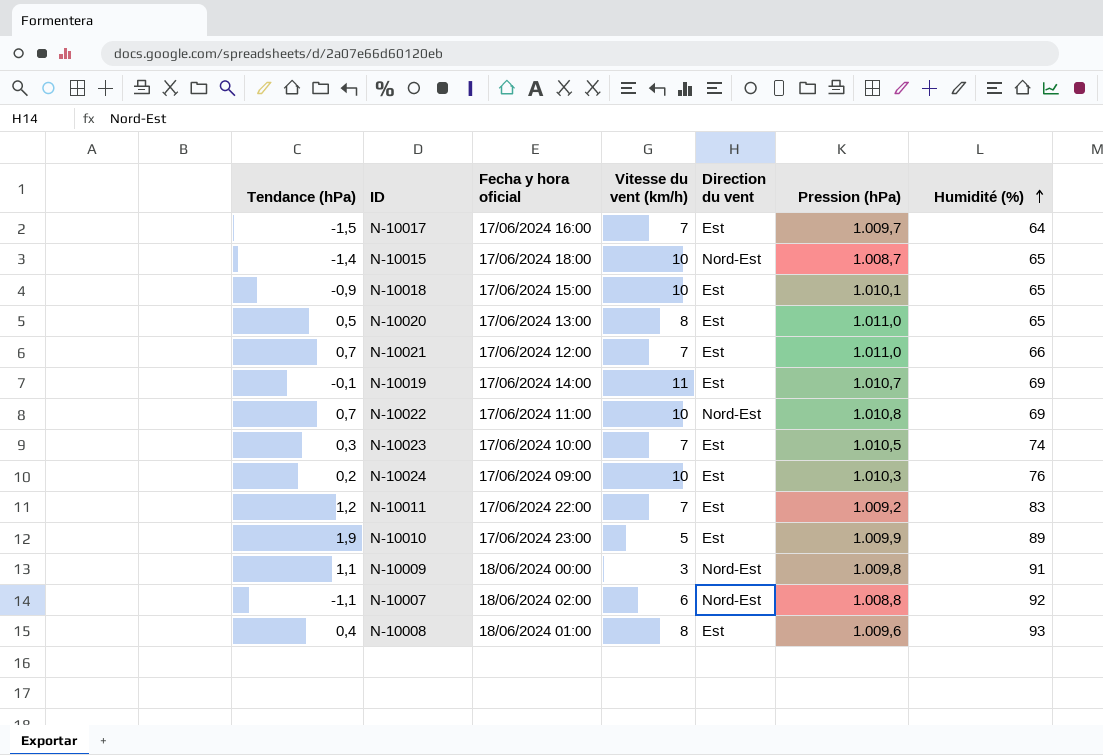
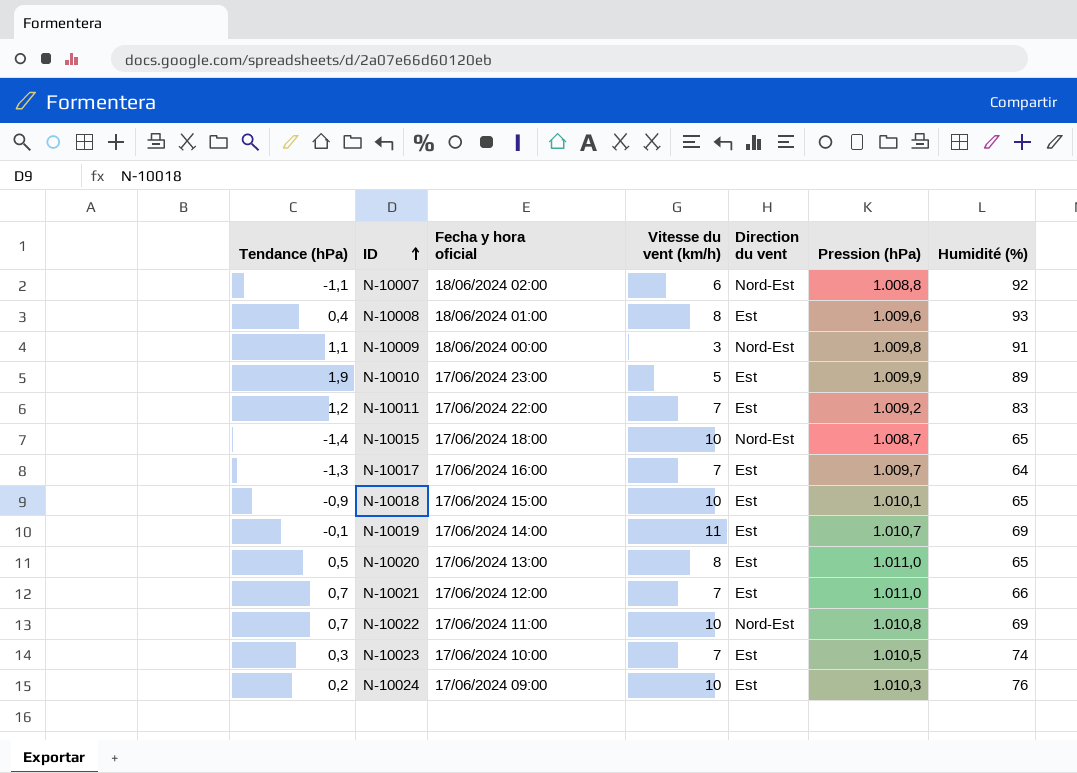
row order: Humidité (%) ascending -> ID ascending
N-10017 | Tendance (hPa): -1,5 -> -1,3

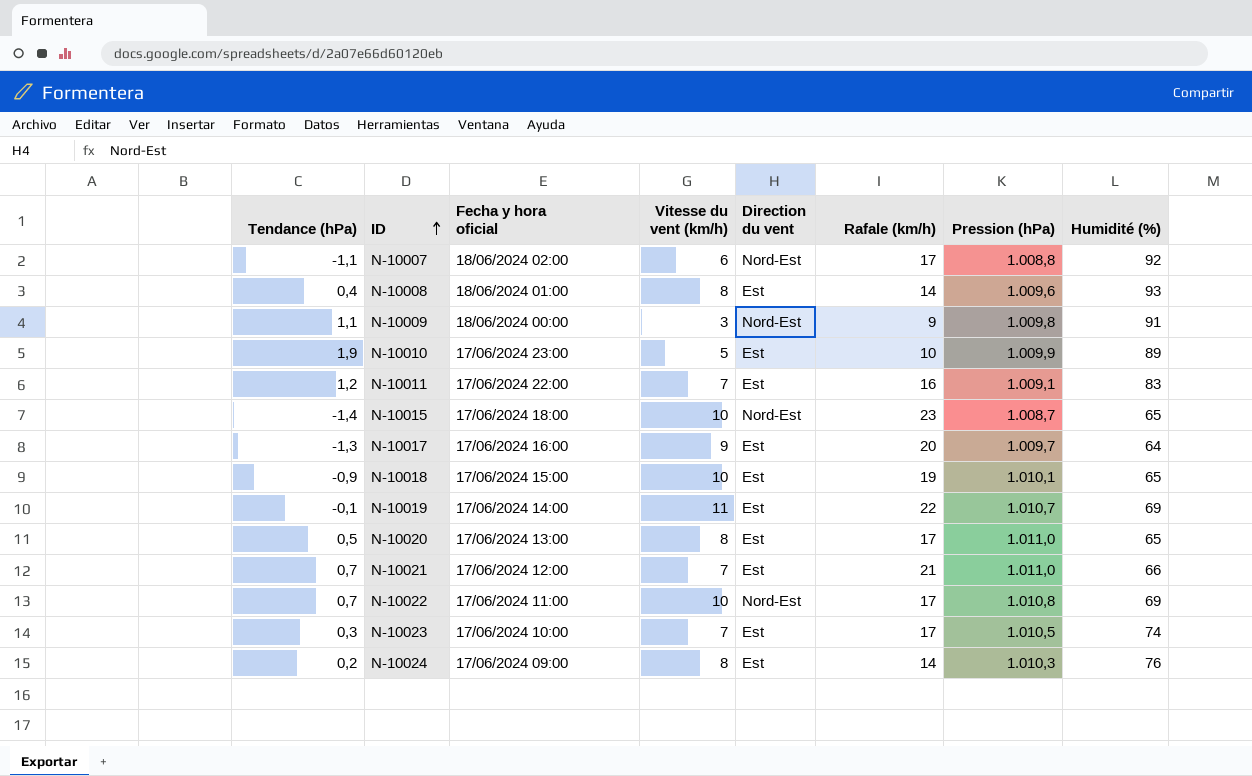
column Rafale (km/h) | position: none -> 6
N-10011 | Pression (hPa): 1.009,2 -> 1.009,1
N-10017 | Vitesse du vent (km/h): 7 -> 9
N-10024 | Vitesse du vent (km/h): 10 -> 8

